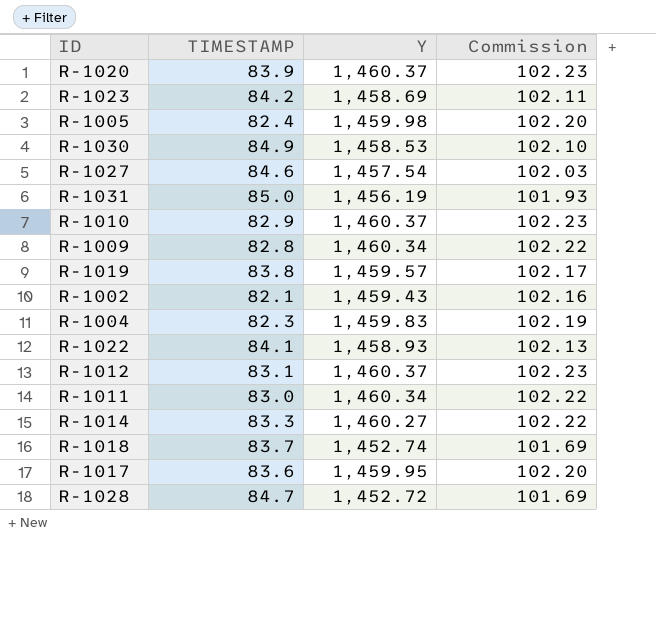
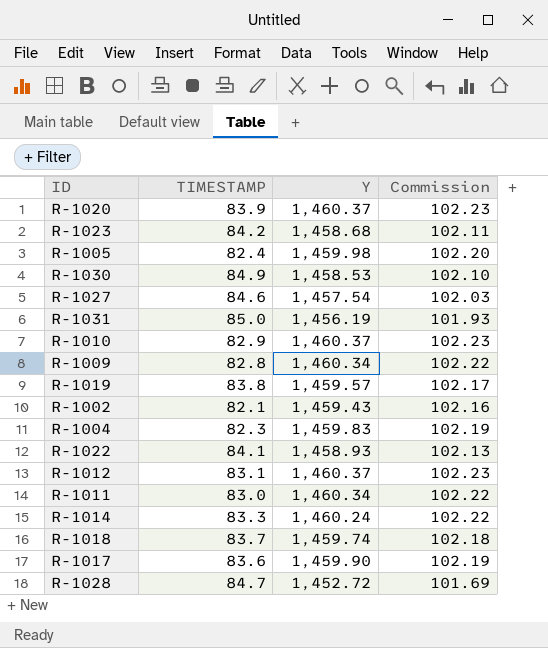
R-1023 | Y: 1,458.69 -> 1,458.68
R-1014 | Y: 1,460.27 -> 1,460.24
R-1018 | Y: 1,452.74 -> 1,459.74
R-1018 | Commission: 101.69 -> 102.18
R-1017 | Y: 1,459.95 -> 1,459.90
R-1017 | Commission: 102.20 -> 102.19

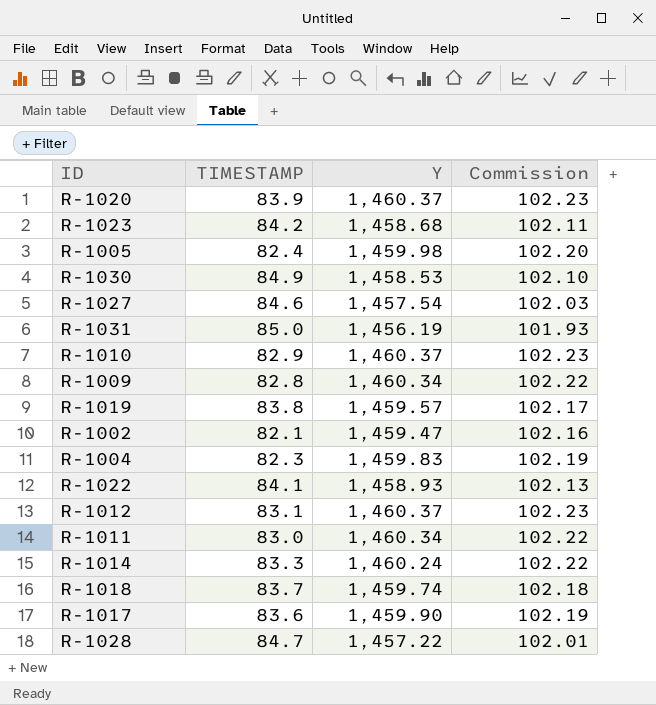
R-1002 | Y: 1,459.43 -> 1,459.47
R-1028 | Y: 1,452.72 -> 1,457.22
R-1028 | Commission: 101.69 -> 102.01

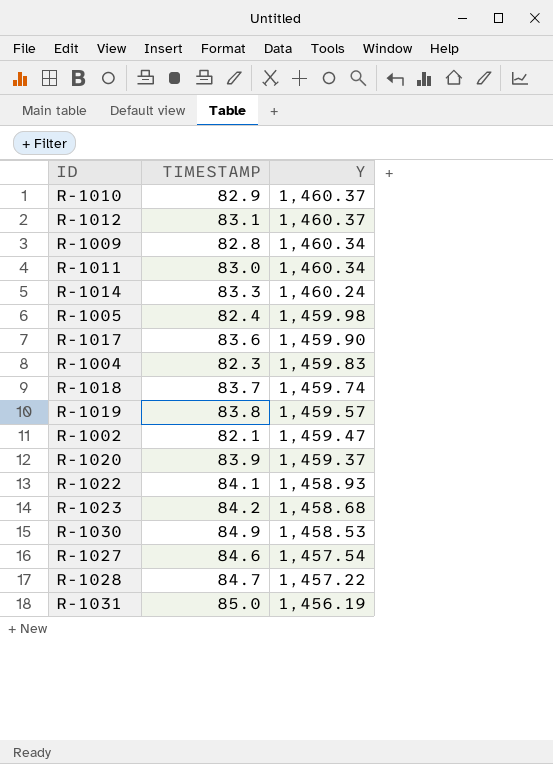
row order: none -> Y descending
column Commission | formula: [Y] * 0.07 -> none
R-1020 | Y: 1,460.37 -> 1,459.37

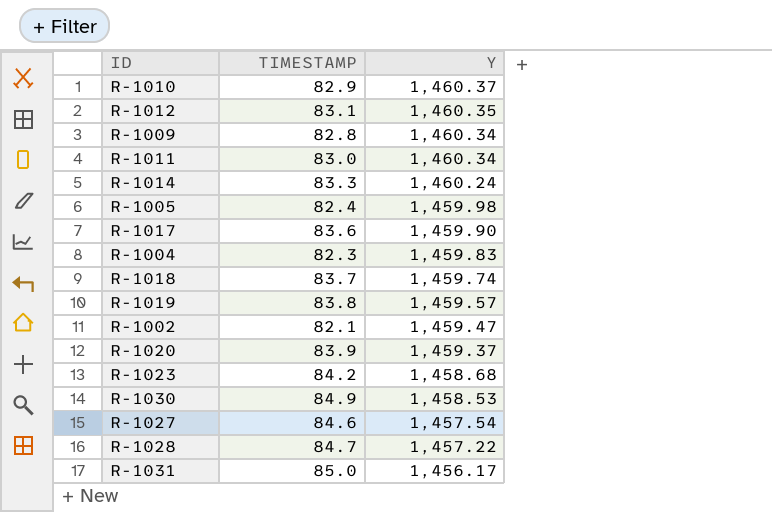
row R-1022: 84.1 | 1,458.93 -> none
R-1012 | Y: 1,460.37 -> 1,460.35
R-1031 | Y: 1,456.19 -> 1,456.17

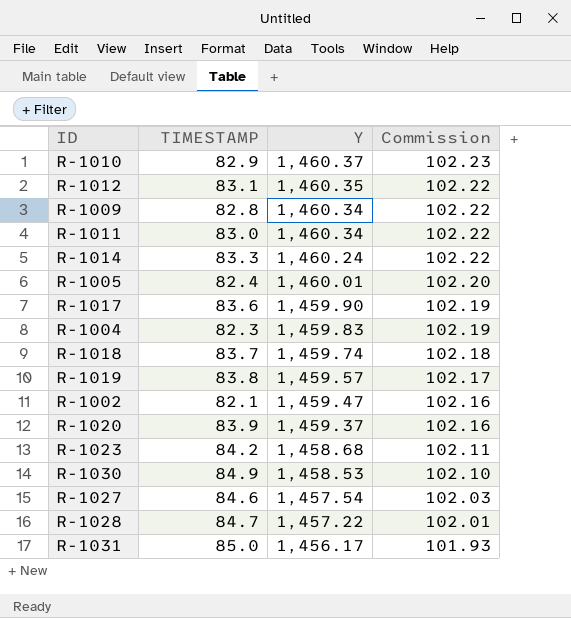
column Commission | formula: none -> [Y] * 0.07
R-1005 | Y: 1,459.98 -> 1,460.01

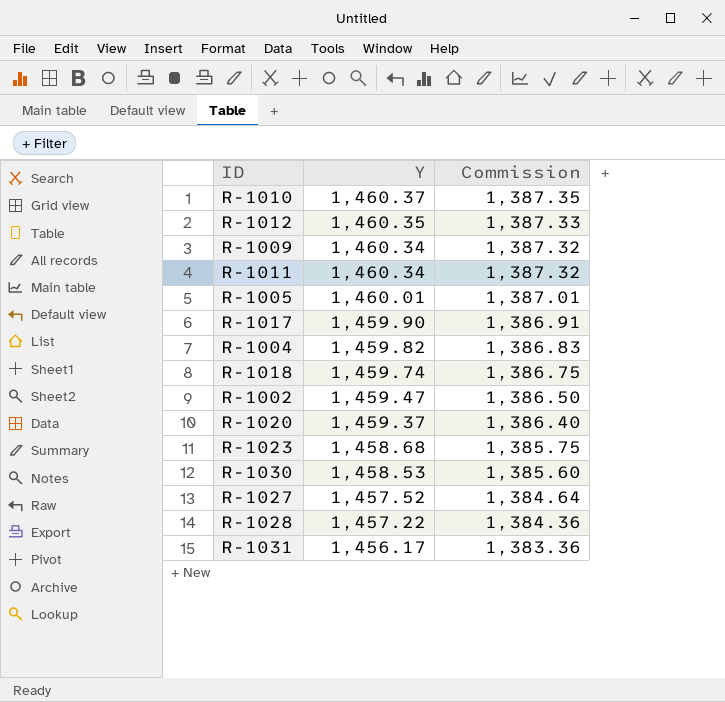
column TIMESTAMP | position: 2 -> none
column Commission | formula: [Y] * 0.07 -> [Y] * 0.95
row R-1014: 83.3 | 1,460.24 | 102.22 -> none
row R-1019: 83.8 | 1,459.57 | 102.17 -> none
R-1004 | Y: 1,459.83 -> 1,459.82
R-1027 | Y: 1,457.54 -> 1,457.52

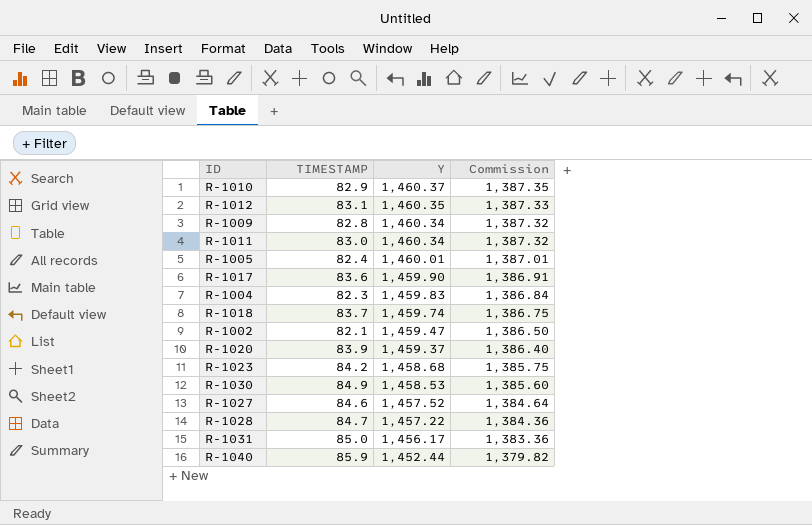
column TIMESTAMP | position: none -> 2
R-1004 | Y: 1,459.82 -> 1,459.83
R-1004 | Commission: 1,386.83 -> 1,386.84
row R-1040: none -> 85.9 | 1,452.44 | 1,379.82

